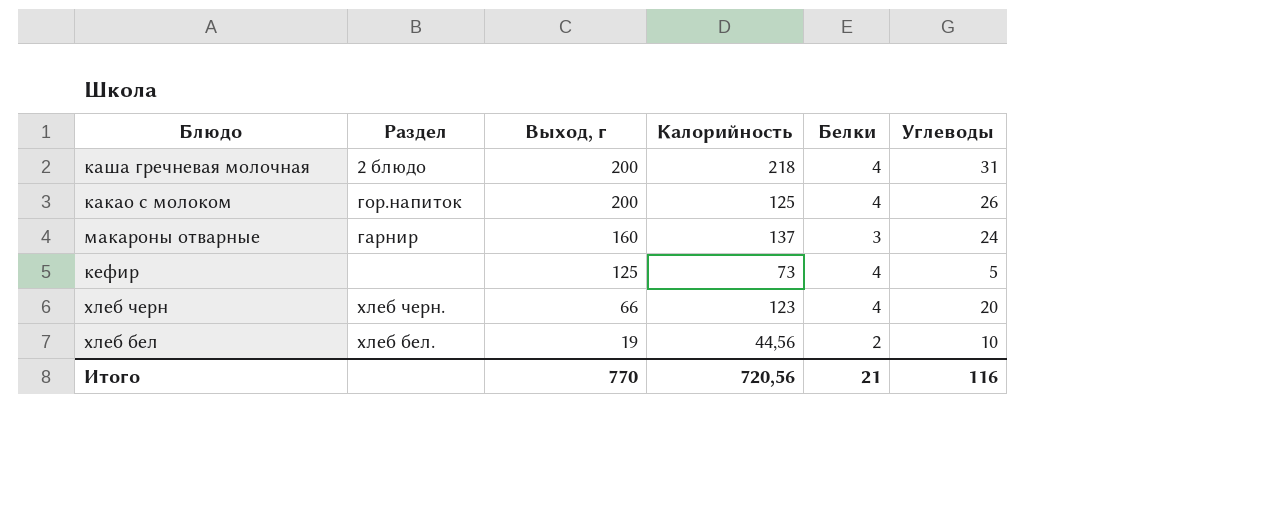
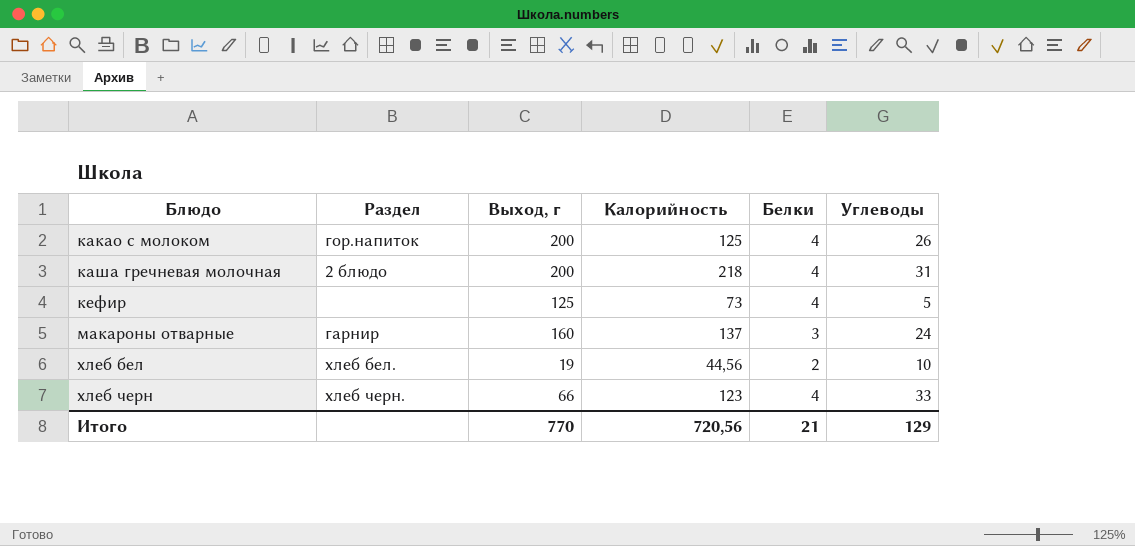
row order: Выход, г descending -> Блюдо ascending
хлеб черн | Углеводы: 20 -> 33
Итого | Углеводы: 116 -> 129

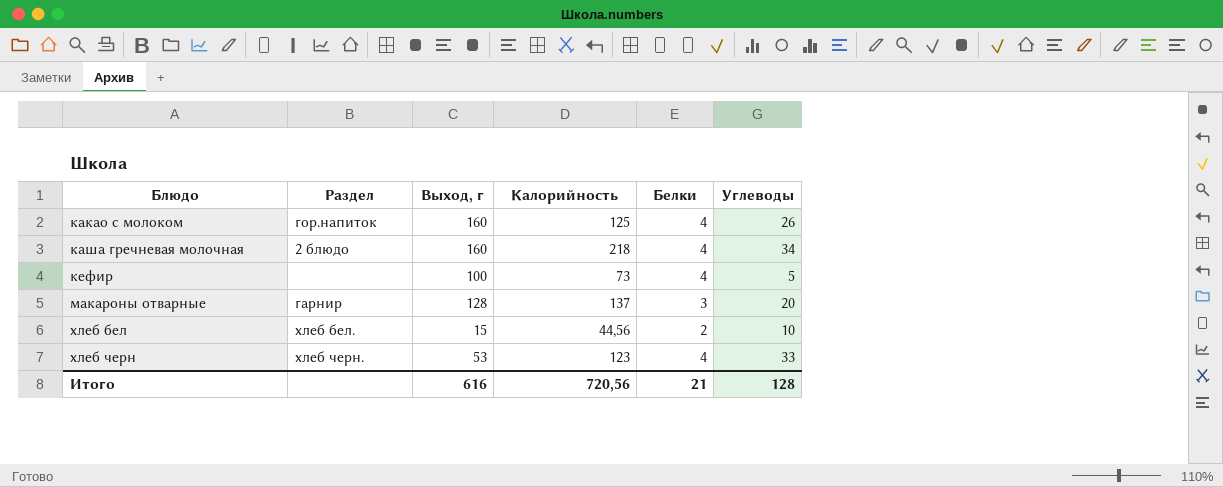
какао с молоком | Выход, г: 200 -> 160
каша гречневая молочная | Выход, г: 200 -> 160
каша гречневая молочная | Углеводы: 31 -> 34
кефир | Выход, г: 125 -> 100
макароны отварные | Выход, г: 160 -> 128
макароны отварные | Углеводы: 24 -> 20
хлеб бел | Выход, г: 19 -> 15
хлеб черн | Выход, г: 66 -> 53
Итого | Выход, г: 770 -> 616
Итого | Углеводы: 129 -> 128

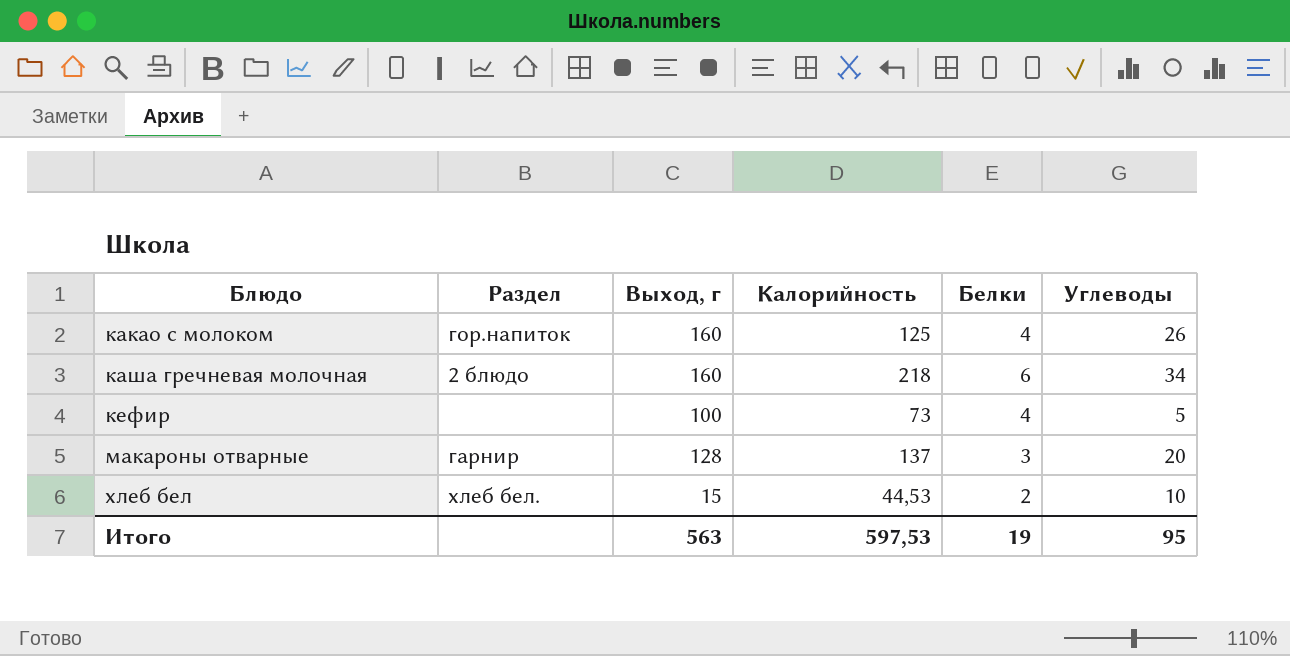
row хлеб черн: хлеб черн. | 53 | 123 | 4 | 33 -> none
каша гречневая молочная | Белки: 4 -> 6
хлеб бел | Калорийность: 44,56 -> 44,53
Итого | Выход, г: 616 -> 563
Итого | Калорийность: 720,56 -> 597,53
Итого | Белки: 21 -> 19
Итого | Углеводы: 128 -> 95

